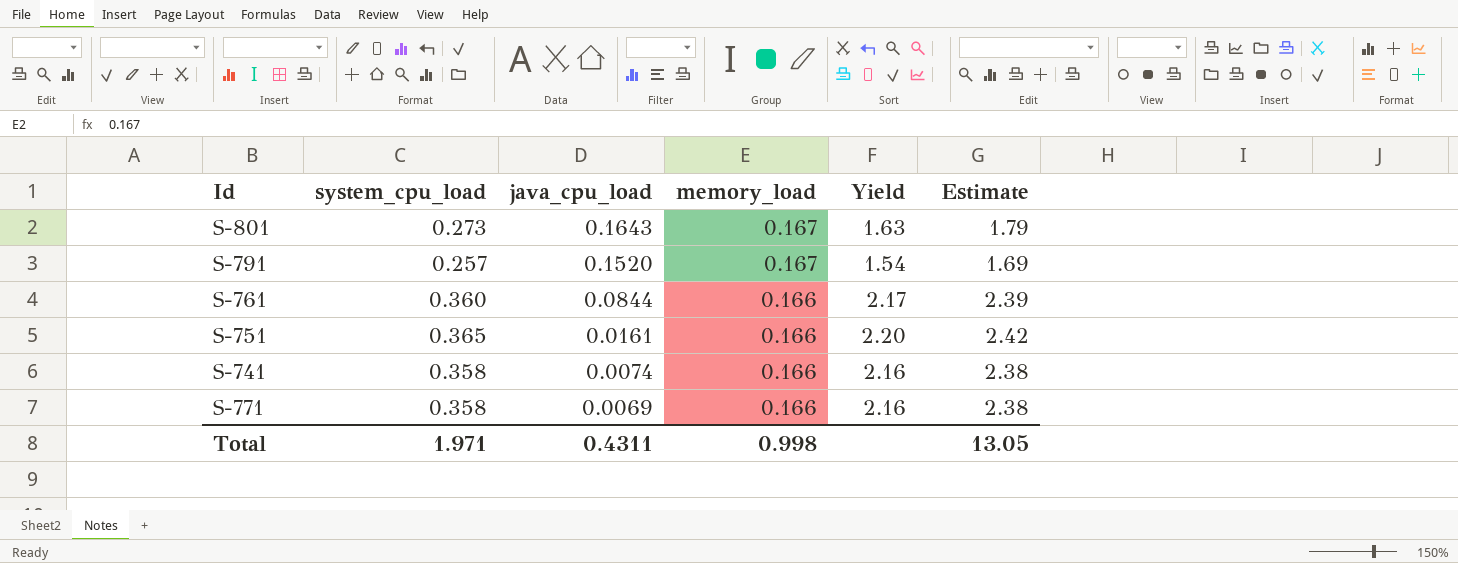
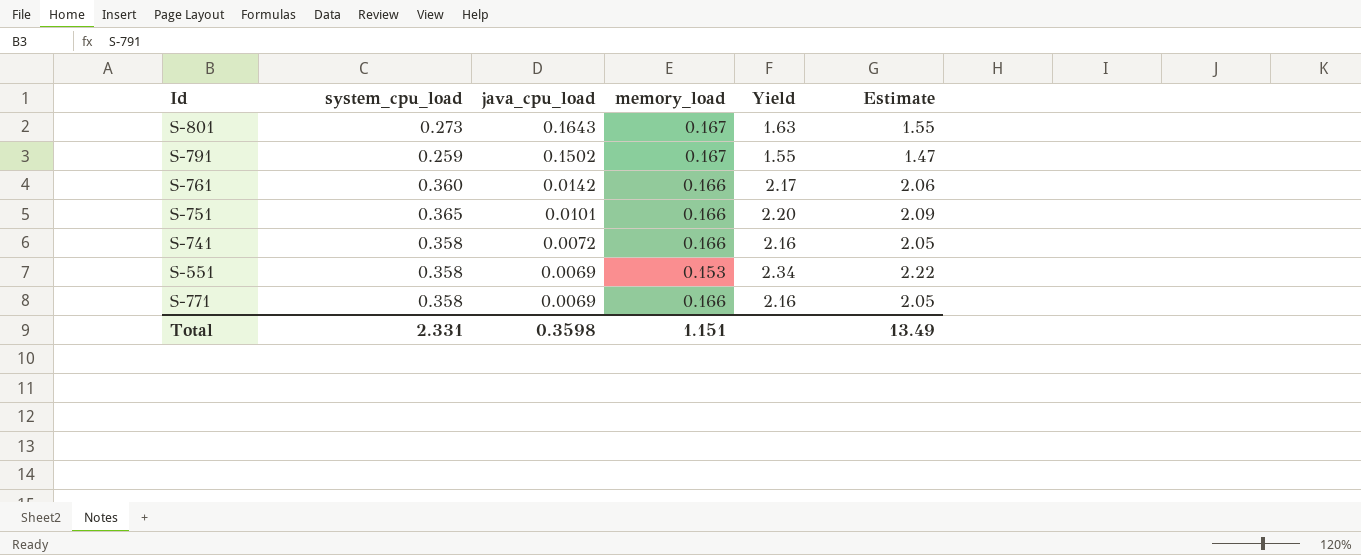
column Estimate | formula: [Yield] * 1.1 -> [Yield] * 0.95
S-791 | system_cpu_load: 0.257 -> 0.259
S-791 | java_cpu_load: 0.1520 -> 0.1502
S-791 | Yield: 1.54 -> 1.55
S-761 | java_cpu_load: 0.0844 -> 0.0142
S-751 | java_cpu_load: 0.0161 -> 0.0101
S-741 | java_cpu_load: 0.0074 -> 0.0072
row S-551: none -> 0.358 | 0.0069 | 0.153 | 2.34 | 2.22
Total | system_cpu_load: 1.971 -> 2.331
Total | java_cpu_load: 0.4311 -> 0.3598
Total | memory_load: 0.998 -> 1.151
Total | Estimate: 13.05 -> 13.49

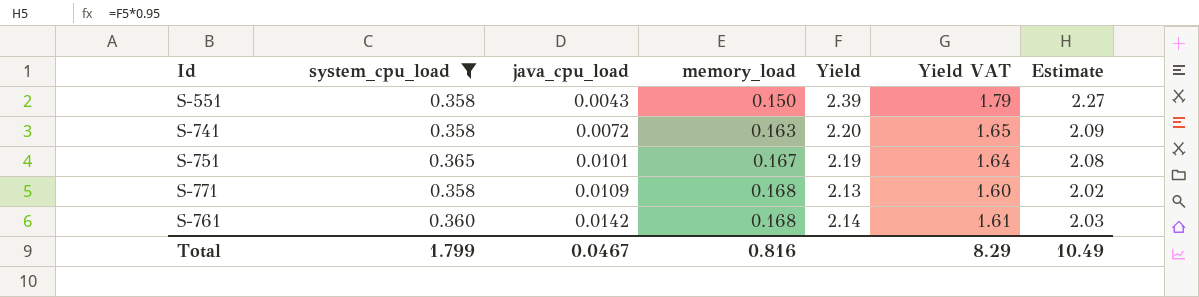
filter: none -> system_cpu_load >= 0.358
row order: java_cpu_load descending -> java_cpu_load ascending
column Yield VAT | formula: none -> [Yield] * 0.75
S-551 | java_cpu_load: 0.0069 -> 0.0043
S-551 | memory_load: 0.153 -> 0.150
S-551 | Yield: 2.34 -> 2.39
S-551 | Estimate: 2.22 -> 2.27
S-741 | memory_load: 0.166 -> 0.163
S-741 | Yield: 2.16 -> 2.20
S-741 | Estimate: 2.05 -> 2.09
S-751 | memory_load: 0.166 -> 0.167
S-751 | Yield: 2.20 -> 2.19
S-751 | Estimate: 2.09 -> 2.08
S-771 | java_cpu_load: 0.0069 -> 0.0109
S-771 | memory_load: 0.166 -> 0.168
S-771 | Yield: 2.16 -> 2.13
S-771 | Estimate: 2.05 -> 2.02
S-761 | memory_load: 0.166 -> 0.168
S-761 | Yield: 2.17 -> 2.14
S-761 | Estimate: 2.06 -> 2.03
Total | system_cpu_load: 2.331 -> 1.799
Total | java_cpu_load: 0.3598 -> 0.0467
Total | memory_load: 1.151 -> 0.816
Total | Estimate: 13.49 -> 10.49

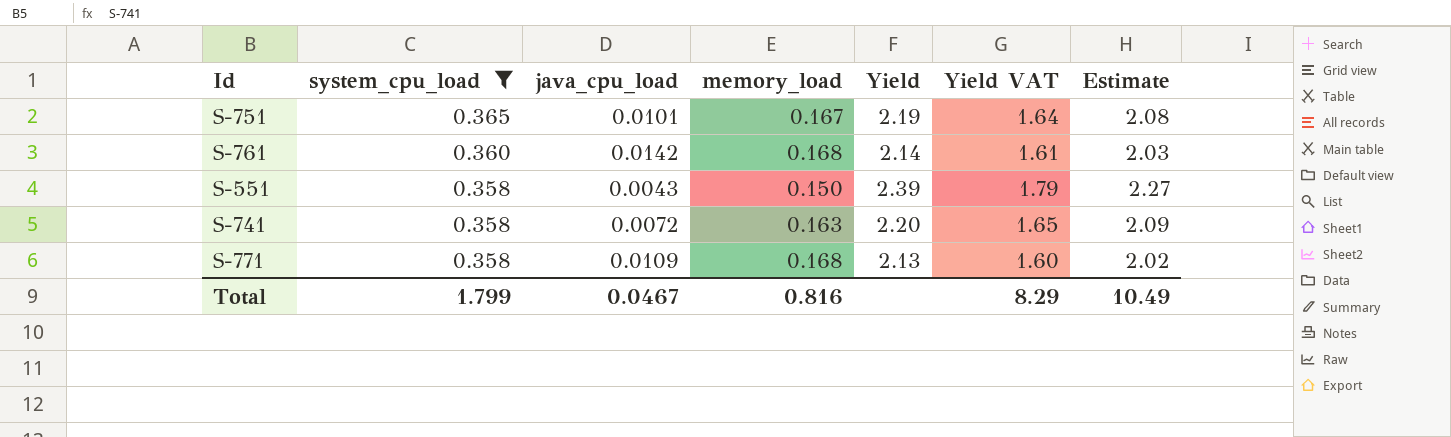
row order: java_cpu_load ascending -> system_cpu_load descending

